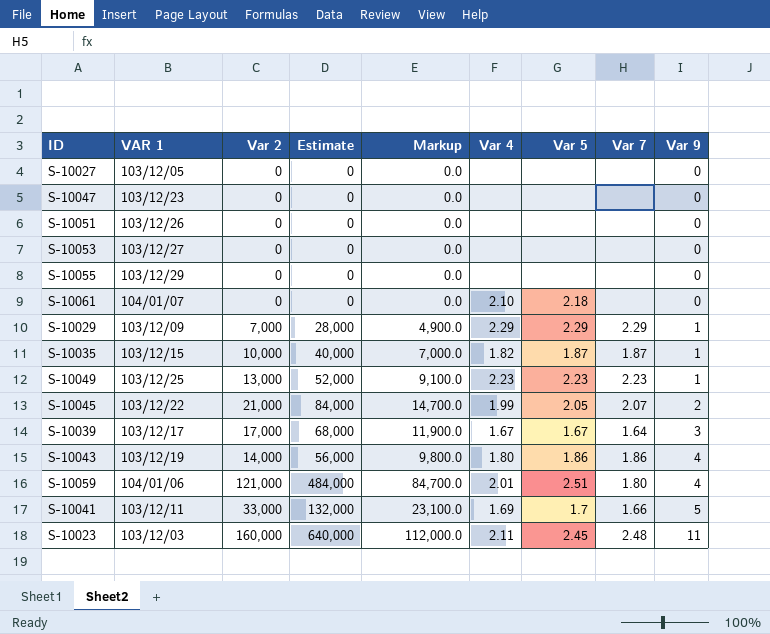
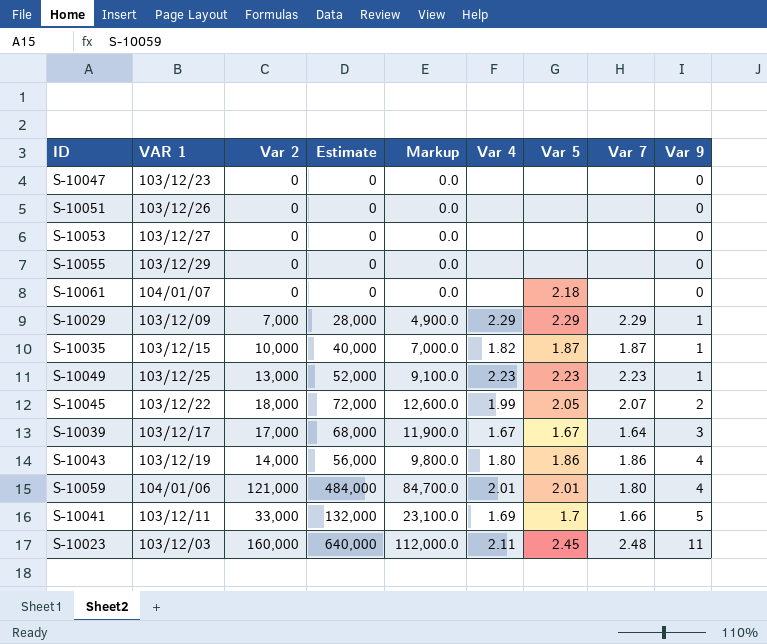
row S-10027: 103/12/05 | 0 | 0 | 0.0 | none | none | none | 0 -> none
S-10061 | Var 4: 2.10 -> none
S-10045 | Var 2: 21,000 -> 18,000
S-10045 | Estimate: 84,000 -> 72,000
S-10045 | Markup: 14,700.0 -> 12,600.0
S-10059 | Var 5: 2.51 -> 2.01

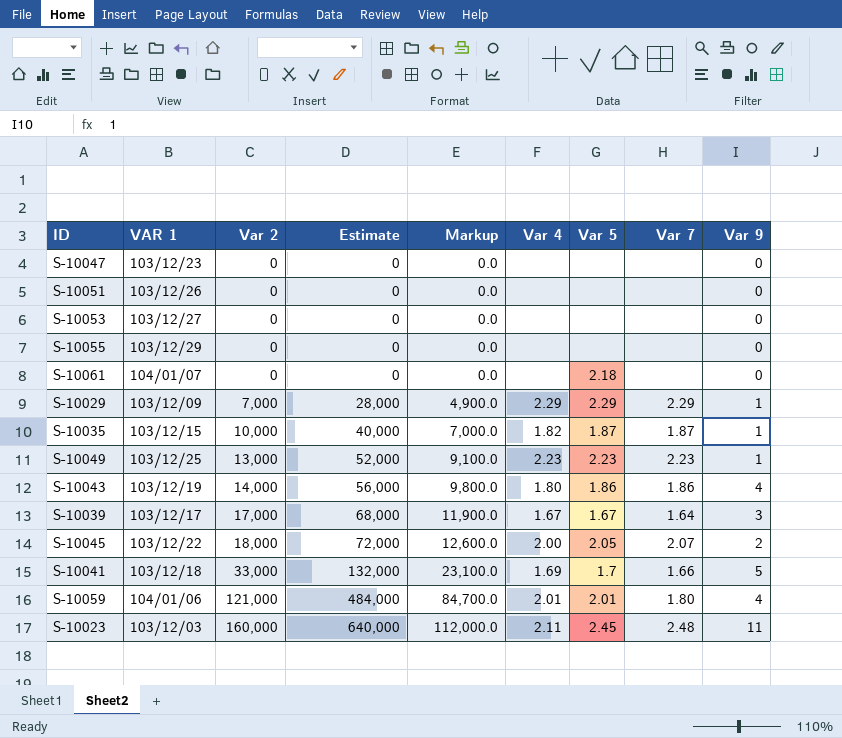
row order: Var 9 ascending -> Var 2 ascending
S-10045 | Var 4: 1.99 -> 2.00
S-10041 | VAR 1: 103/12/11 -> 103/12/18

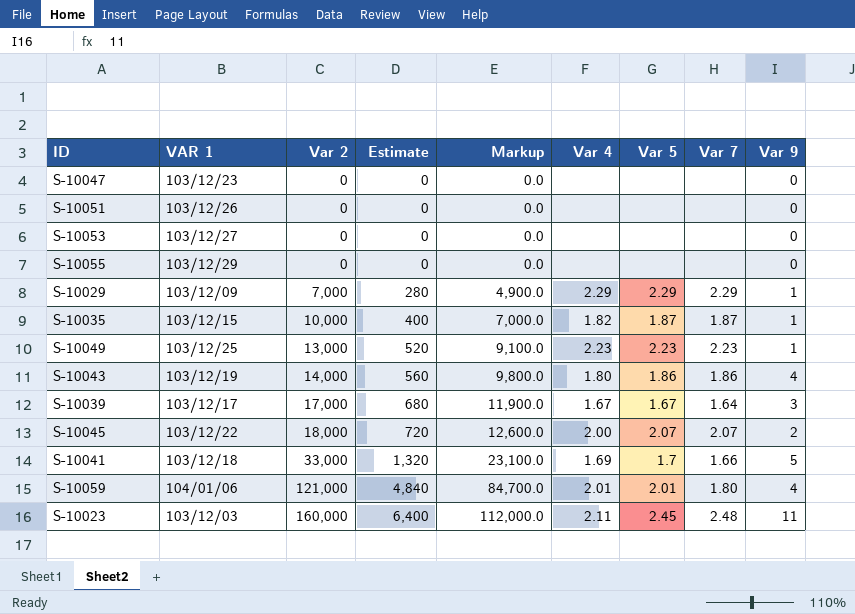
column Estimate | formula: [Var 2] * 4 -> [Var 2] * 0.04
row S-10061: 104/01/07 | 0 | 0 | 0.0 | none | 2.18 | none | 0 -> none
S-10045 | Var 5: 2.05 -> 2.07

